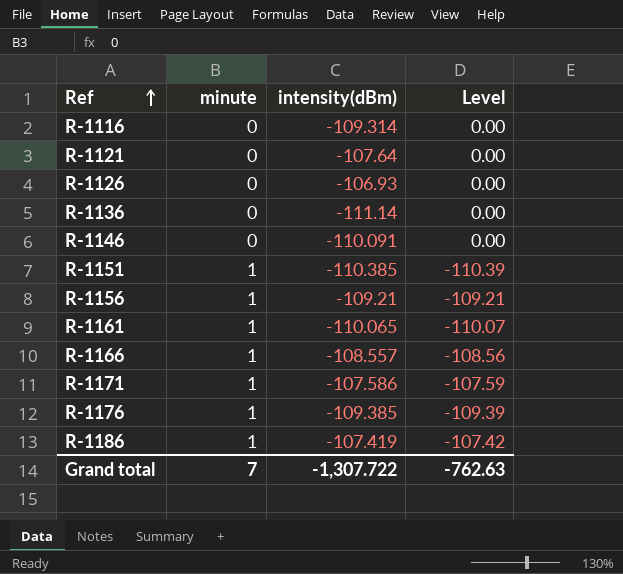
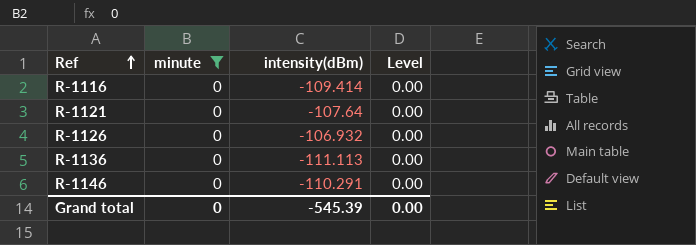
filter: none -> minute = 0
R-1116 | intensity(dBm): -109.314 -> -109.414
R-1126 | intensity(dBm): -106.93 -> -106.932
R-1136 | intensity(dBm): -111.14 -> -111.113
R-1146 | intensity(dBm): -110.091 -> -110.291
Grand total | minute: 7 -> 0
Grand total | intensity(dBm): -1,307.722 -> -545.39
Grand total | Level: -762.63 -> 0.00

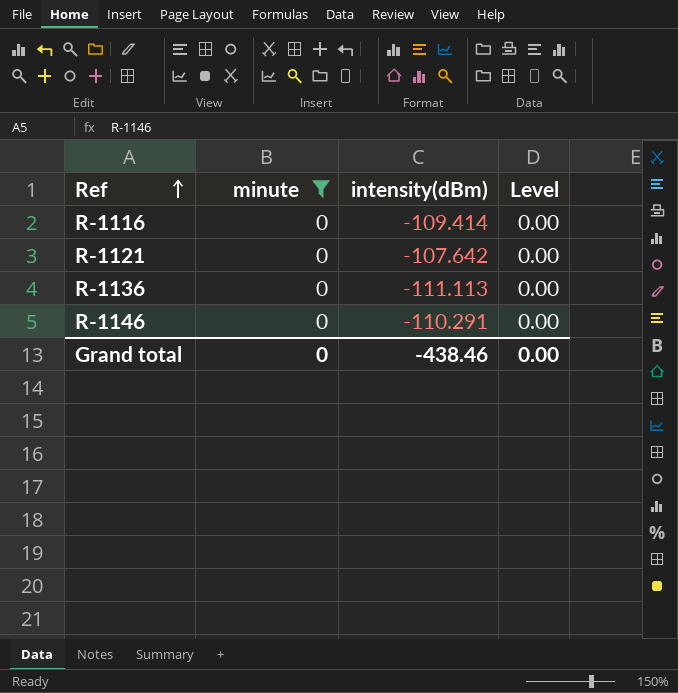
row R-1126: 0 | -106.932 | 0.00 -> none
R-1121 | intensity(dBm): -107.64 -> -107.642
Grand total | intensity(dBm): -545.39 -> -438.46

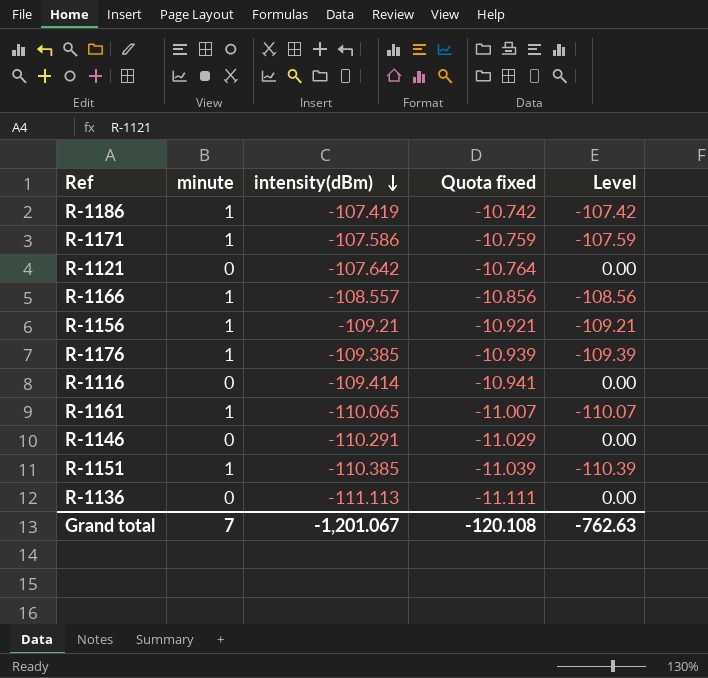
filter: minute = 0 -> none
row order: Ref ascending -> intensity(dBm) descending
column Quota fixed | formula: none -> [intensity(dBm)] * 0.1
Grand total | minute: 0 -> 7
Grand total | intensity(dBm): -438.46 -> -1,201.067
Grand total | Level: 0.00 -> -762.63

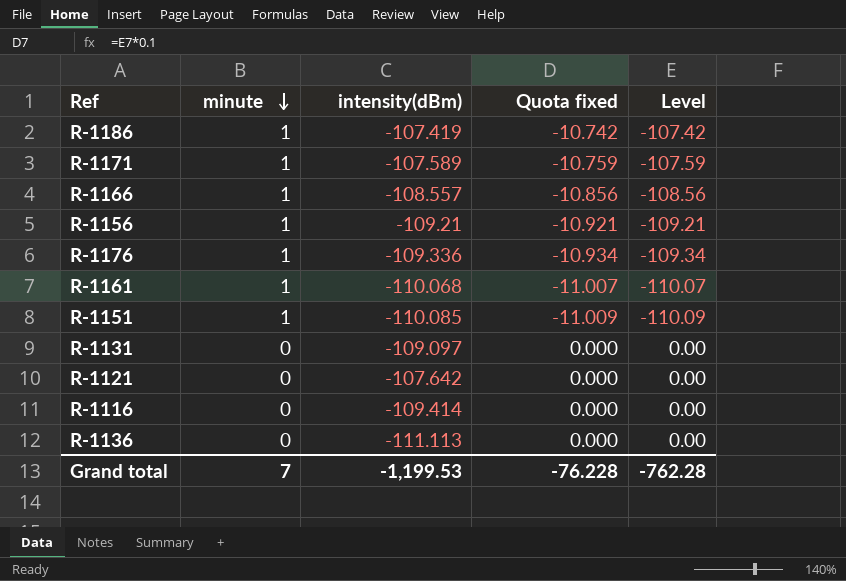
row order: intensity(dBm) descending -> minute descending
column Quota fixed | formula: [intensity(dBm)] * 0.1 -> [Level] * 0.1
row R-1146: 0 | -110.291 | -11.029 | 0.00 -> none
R-1171 | intensity(dBm): -107.586 -> -107.589
R-1176 | intensity(dBm): -109.385 -> -109.336
R-1176 | Level: -109.39 -> -109.34
R-1161 | intensity(dBm): -110.065 -> -110.068
R-1151 | intensity(dBm): -110.385 -> -110.085
R-1151 | Level: -110.39 -> -110.09
row R-1131: none -> 0 | -109.097 | 0.000 | 0.00
Grand total | intensity(dBm): -1,201.067 -> -1,199.53
Grand total | Quota fixed: -120.108 -> -76.228
Grand total | Level: -762.63 -> -762.28

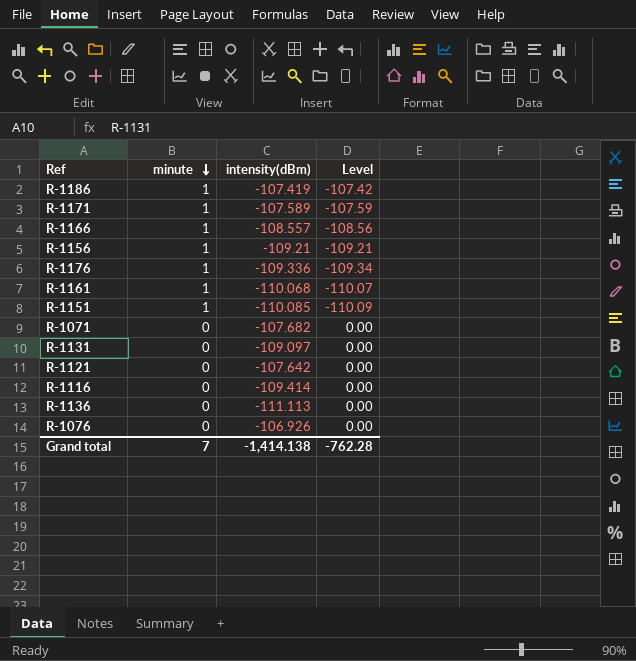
column Quota fixed | formula: [Level] * 0.1 -> none
row R-1071: none -> 0 | -107.682 | 0.00
row R-1076: none -> 0 | -106.926 | 0.00
Grand total | intensity(dBm): -1,199.53 -> -1,414.138

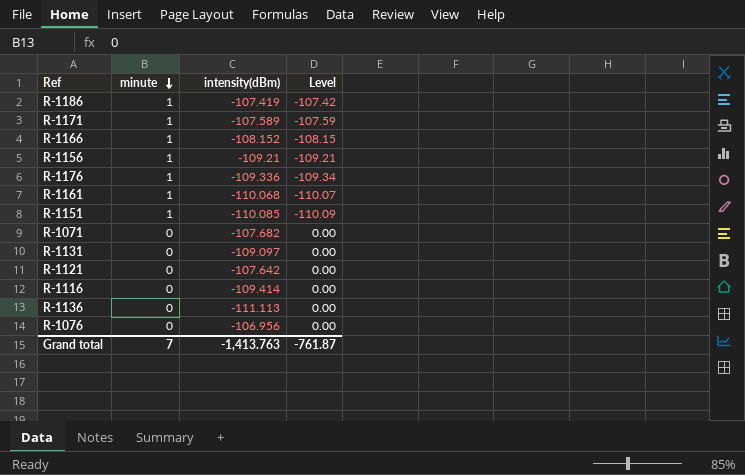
R-1166 | intensity(dBm): -108.557 -> -108.152
R-1166 | Level: -108.56 -> -108.15
R-1076 | intensity(dBm): -106.926 -> -106.956
Grand total | intensity(dBm): -1,414.138 -> -1,413.763
Grand total | Level: -762.28 -> -761.87

